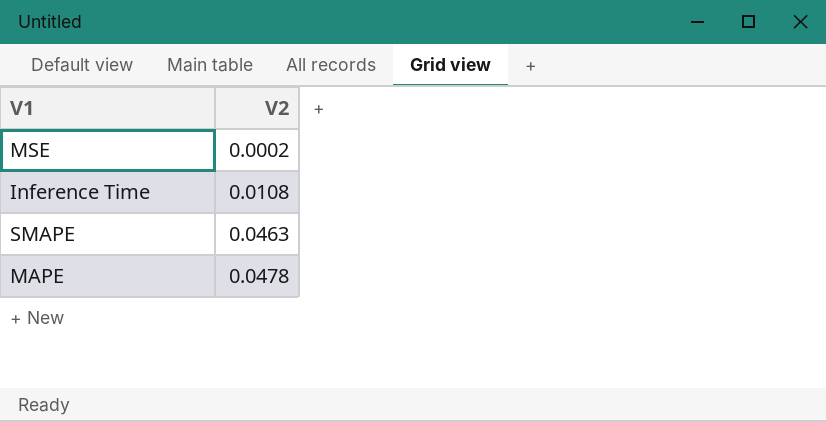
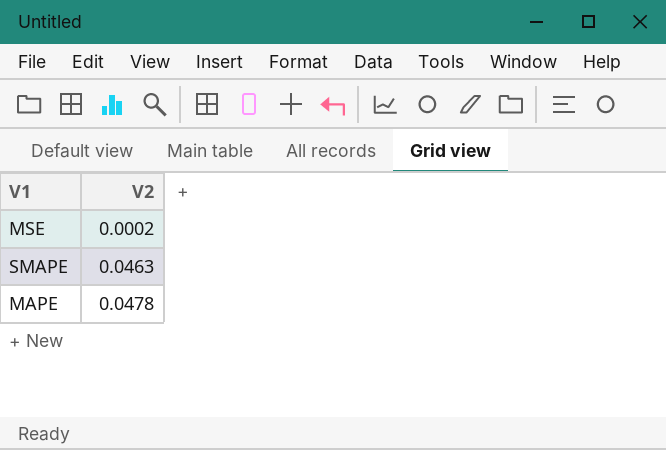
row Inference Time: 0.0108 -> none

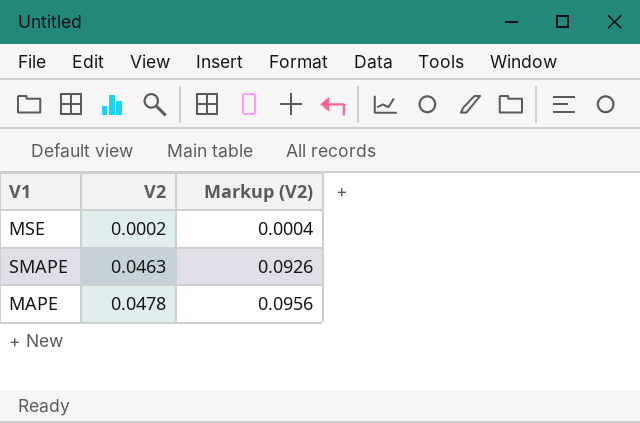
column Markup (V2) | formula: none -> [V2] * 2

